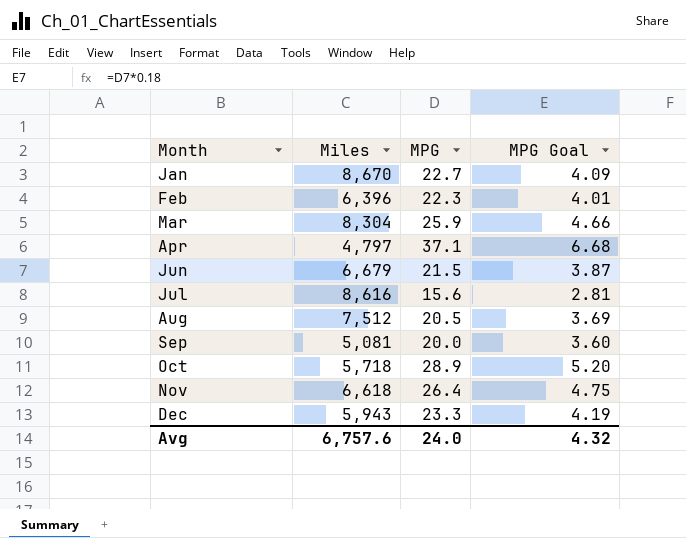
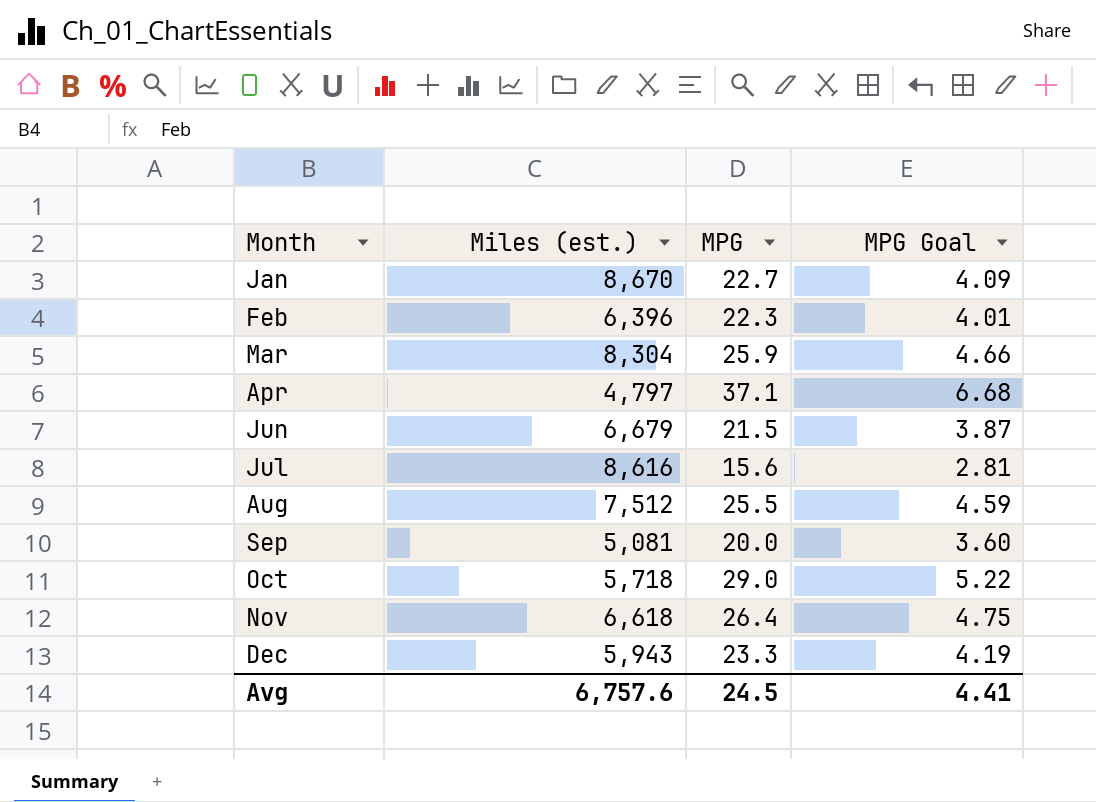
column name: Miles -> Miles (est.)
Aug | MPG: 20.5 -> 25.5
Aug | MPG Goal: 3.69 -> 4.59
Oct | MPG: 28.9 -> 29.0
Oct | MPG Goal: 5.20 -> 5.22
Avg | MPG: 24.0 -> 24.5
Avg | MPG Goal: 4.32 -> 4.41

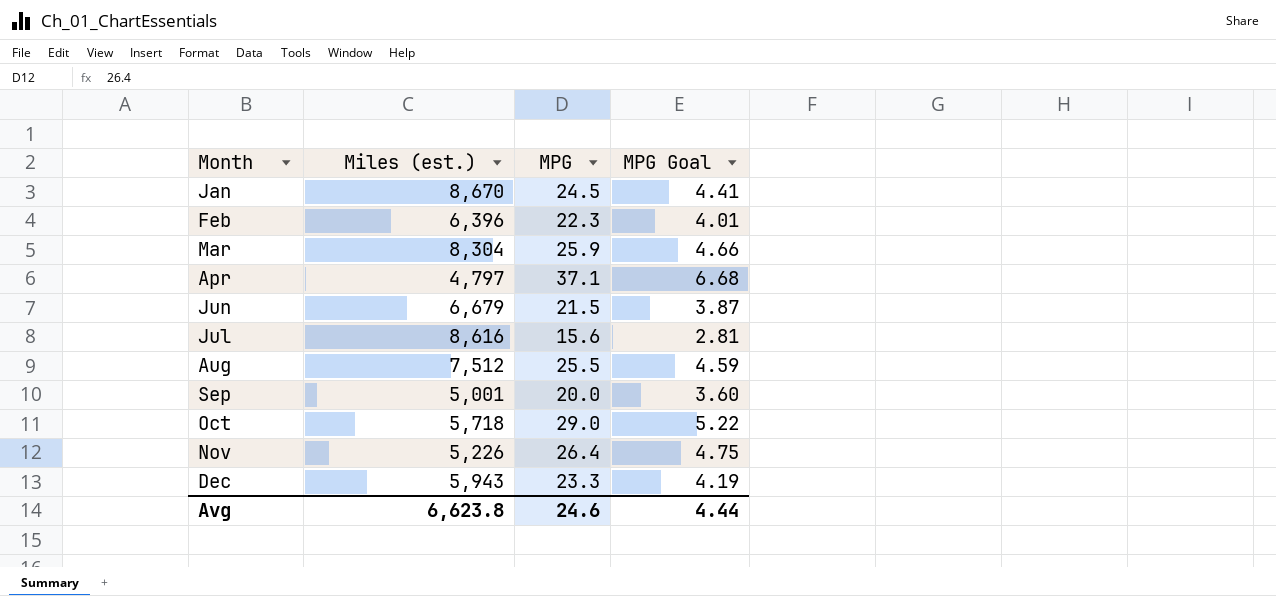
Jan | MPG: 22.7 -> 24.5
Jan | MPG Goal: 4.09 -> 4.41
Sep | Miles (est.): 5,081 -> 5,001
Nov | Miles (est.): 6,618 -> 5,226
Avg | Miles (est.): 6,757.6 -> 6,623.8
Avg | MPG: 24.5 -> 24.6
Avg | MPG Goal: 4.41 -> 4.44

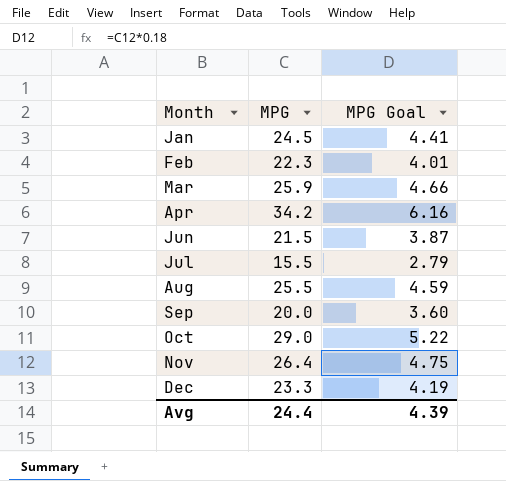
column Miles (est.) | position: 2 -> none
Apr | MPG: 37.1 -> 34.2
Apr | MPG Goal: 6.68 -> 6.16
Jul | MPG: 15.6 -> 15.5
Jul | MPG Goal: 2.81 -> 2.79
Avg | MPG: 24.6 -> 24.4
Avg | MPG Goal: 4.44 -> 4.39

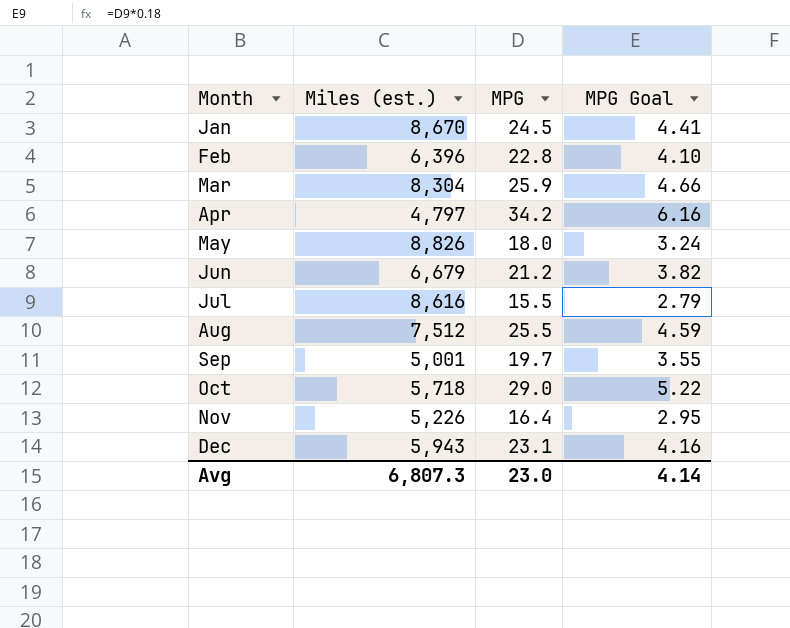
column Miles (est.) | position: none -> 2
Feb | MPG: 22.3 -> 22.8
Feb | MPG Goal: 4.01 -> 4.10
row May: none -> 8,826 | 18.0 | 3.24
Jun | MPG: 21.5 -> 21.2
Jun | MPG Goal: 3.87 -> 3.82
Sep | MPG: 20.0 -> 19.7
Sep | MPG Goal: 3.60 -> 3.55
Nov | MPG: 26.4 -> 16.4
Nov | MPG Goal: 4.75 -> 2.95
Dec | MPG: 23.3 -> 23.1
Dec | MPG Goal: 4.19 -> 4.16
Avg | MPG: 24.4 -> 23.0
Avg | MPG Goal: 4.39 -> 4.14

